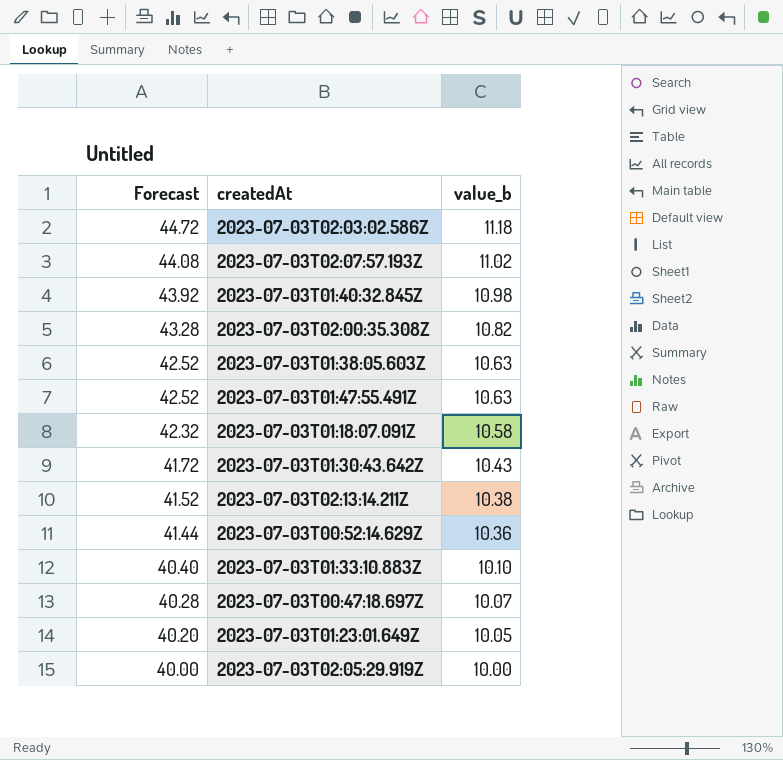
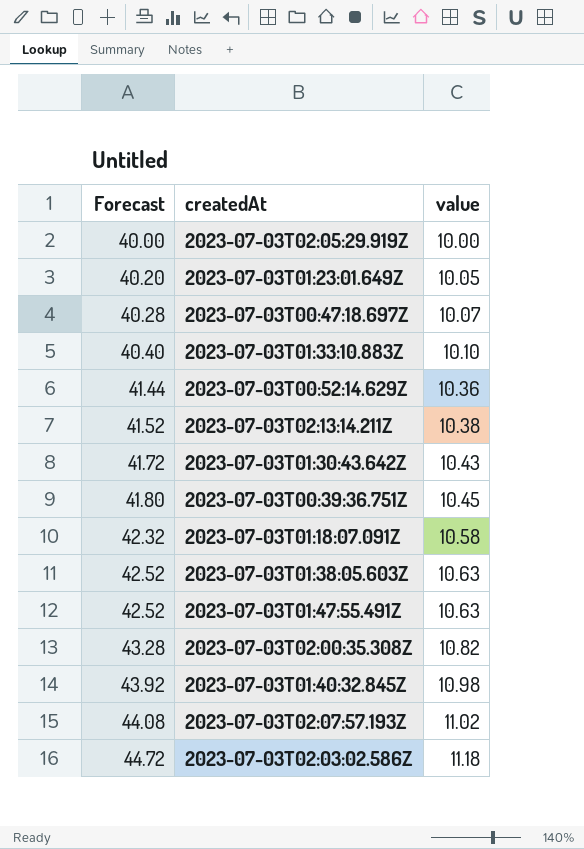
row order: Forecast descending -> Forecast ascending
column name: value_b -> value
row 2023-07-03T00:39:36.751Z: none -> 41.80 | 10.45

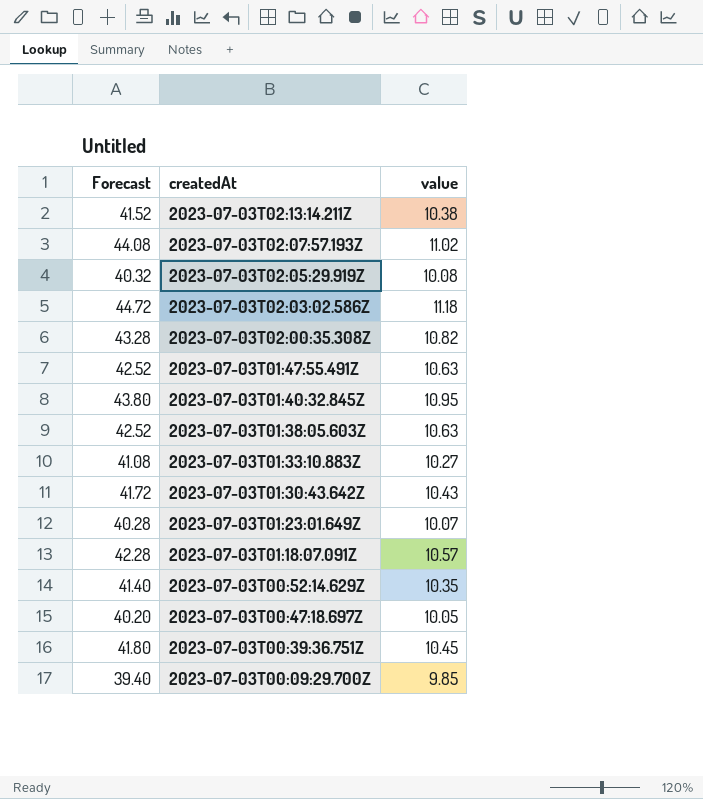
row order: Forecast ascending -> createdAt descending
2023-07-03T02:05:29.919Z | Forecast: 40.00 -> 40.32
2023-07-03T02:05:29.919Z | value: 10.00 -> 10.08
2023-07-03T01:40:32.845Z | Forecast: 43.92 -> 43.80
2023-07-03T01:40:32.845Z | value: 10.98 -> 10.95
2023-07-03T01:33:10.883Z | Forecast: 40.40 -> 41.08
2023-07-03T01:33:10.883Z | value: 10.10 -> 10.27
2023-07-03T01:23:01.649Z | Forecast: 40.20 -> 40.28
2023-07-03T01:23:01.649Z | value: 10.05 -> 10.07
2023-07-03T01:18:07.091Z | Forecast: 42.32 -> 42.28
2023-07-03T01:18:07.091Z | value: 10.58 -> 10.57
2023-07-03T00:52:14.629Z | Forecast: 41.44 -> 41.40
2023-07-03T00:52:14.629Z | value: 10.36 -> 10.35
2023-07-03T00:47:18.697Z | Forecast: 40.28 -> 40.20
2023-07-03T00:47:18.697Z | value: 10.07 -> 10.05
row 2023-07-03T00:09:29.700Z: none -> 39.40 | 9.85

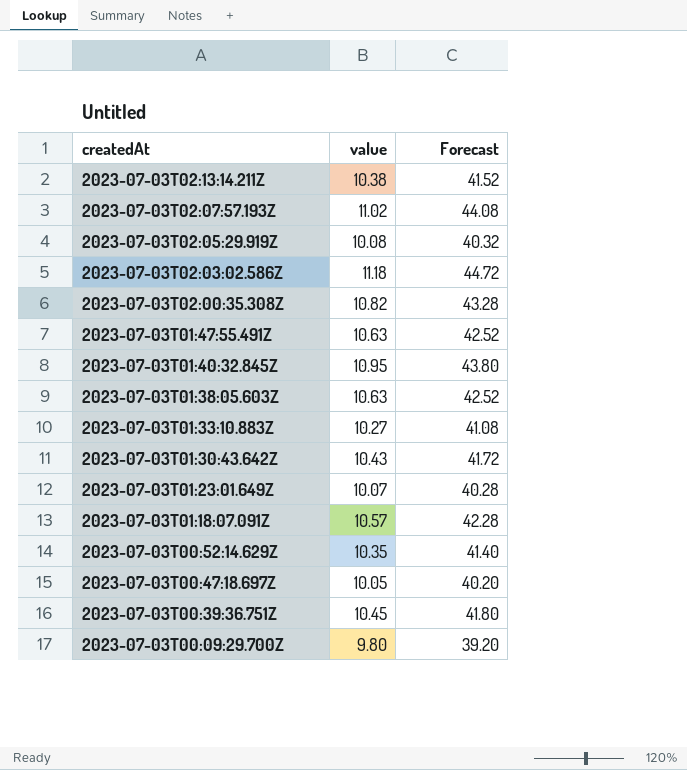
column Forecast | position: 1 -> 3
2023-07-03T00:09:29.700Z | value: 9.85 -> 9.80
2023-07-03T00:09:29.700Z | Forecast: 39.40 -> 39.20

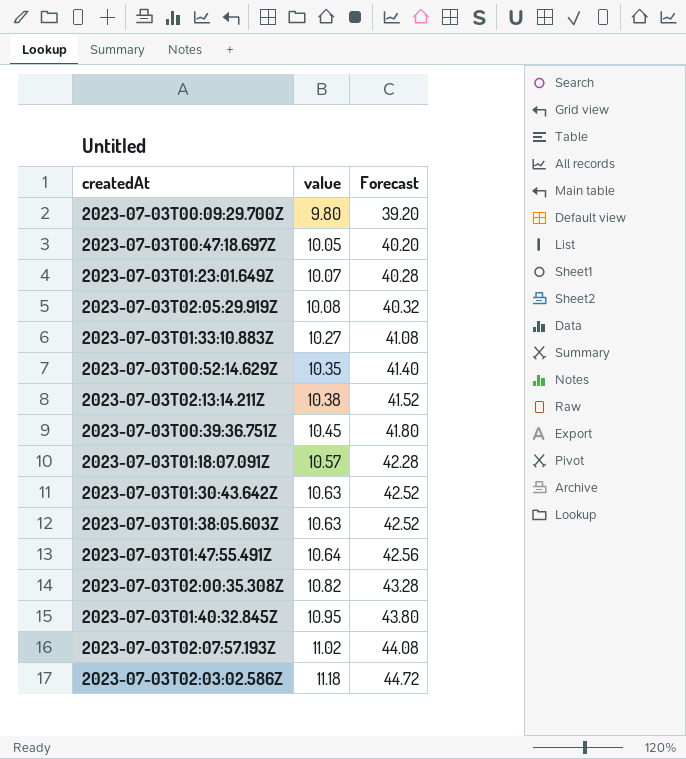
row order: createdAt descending -> value ascending
2023-07-03T01:30:43.642Z | value: 10.43 -> 10.63
2023-07-03T01:30:43.642Z | Forecast: 41.72 -> 42.52
2023-07-03T01:47:55.491Z | value: 10.63 -> 10.64
2023-07-03T01:47:55.491Z | Forecast: 42.52 -> 42.56

